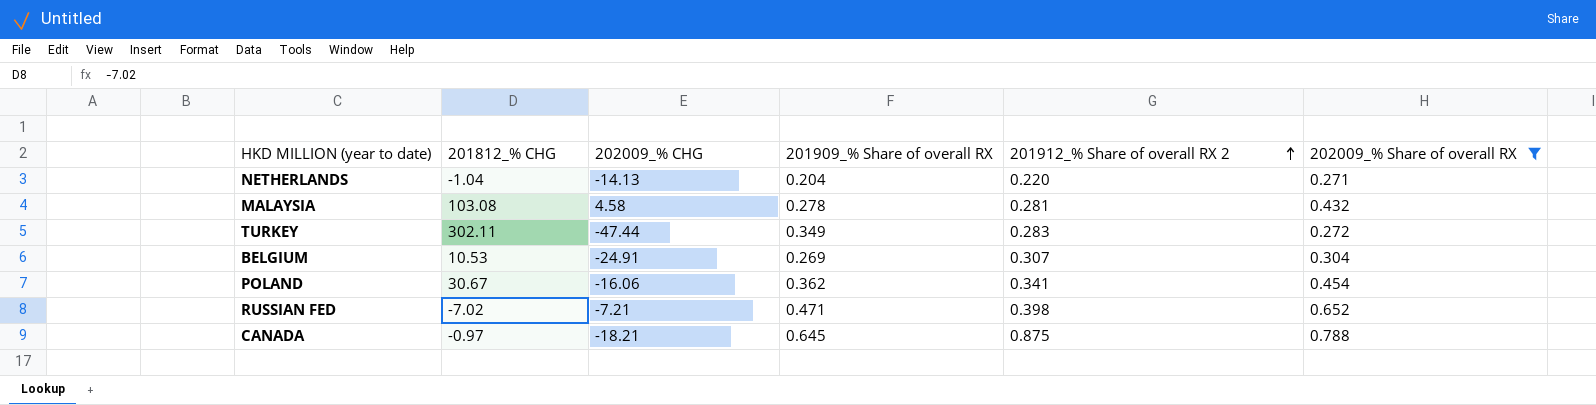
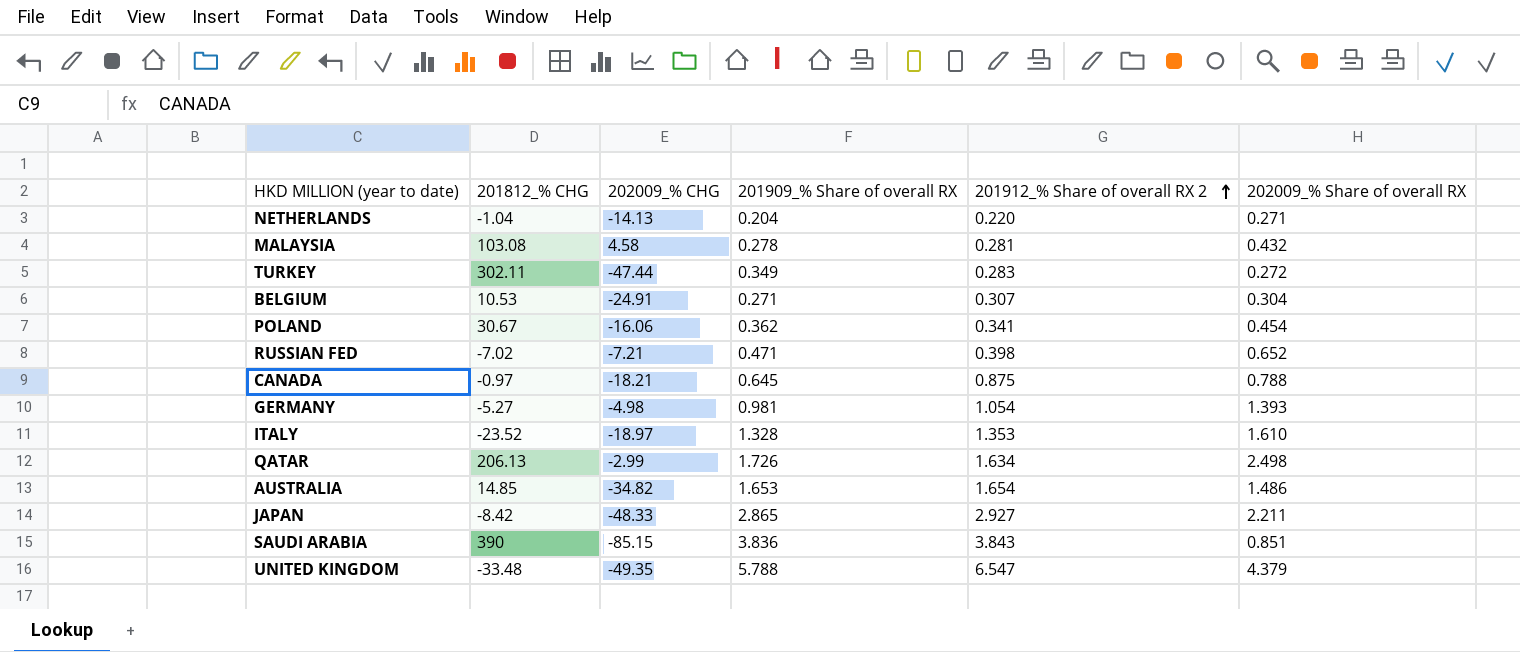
filter: 202009_% Share of overall RX <= 0.788 -> none
BELGIUM | 201909_% Share of overall RX: 0.269 -> 0.271

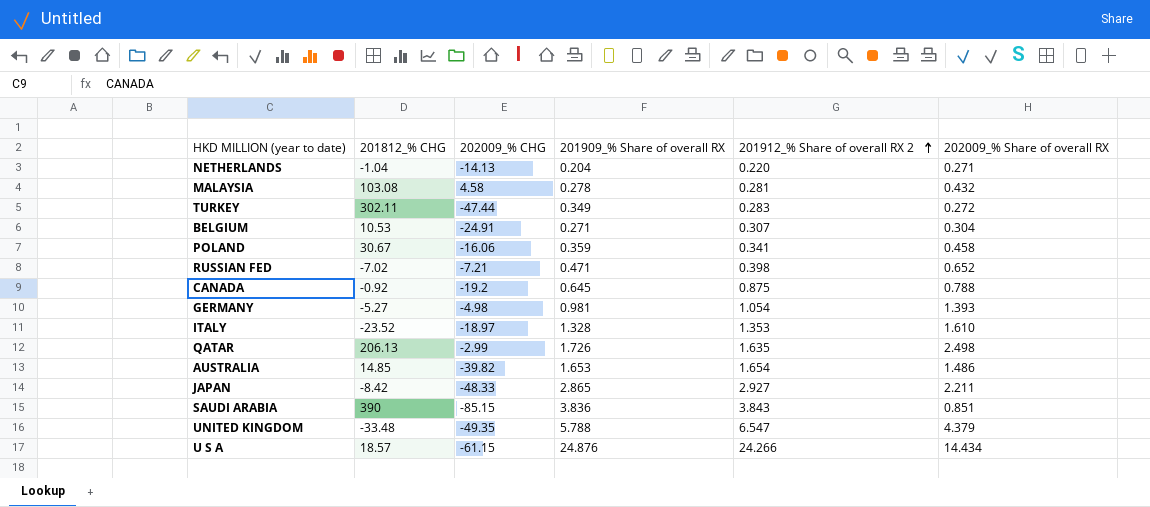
POLAND | 201909_% Share of overall RX: 0.362 -> 0.359
POLAND | 202009_% Share of overall RX: 0.454 -> 0.458
CANADA | 201812_% CHG: -0.97 -> -0.92
CANADA | 202009_% CHG: -18.21 -> -19.2
QATAR | 201912_% Share of overall RX 2: 1.634 -> 1.635
AUSTRALIA | 202009_% CHG: -34.82 -> -39.82
row U S A: none -> 18.57 | -61.15 | 24.876 | 24.266 | 14.434

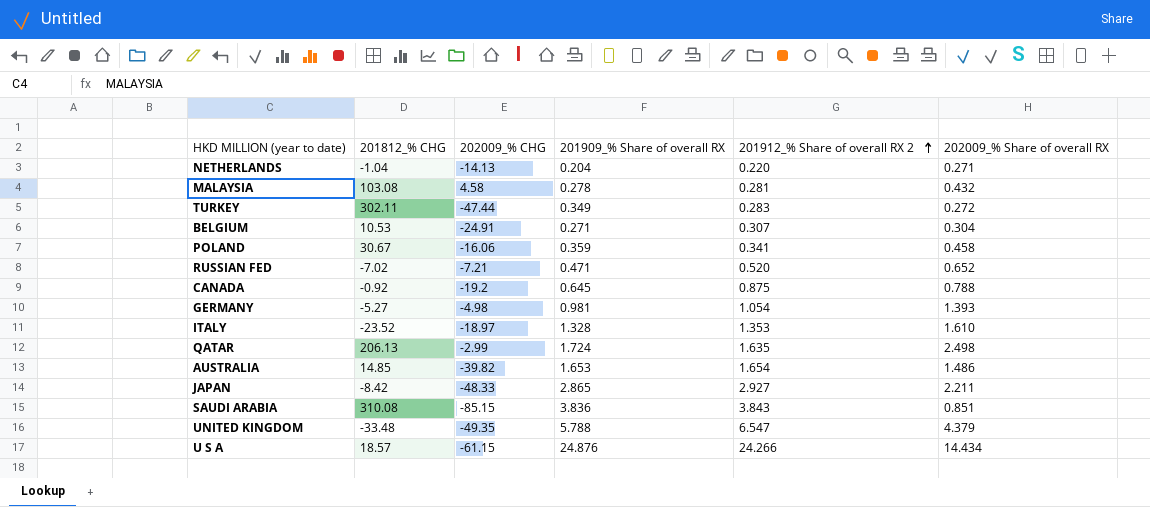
RUSSIAN FED | 201912_% Share of overall RX 2: 0.398 -> 0.520
QATAR | 201909_% Share of overall RX: 1.726 -> 1.724
SAUDI ARABIA | 201812_% CHG: 390 -> 310.08

